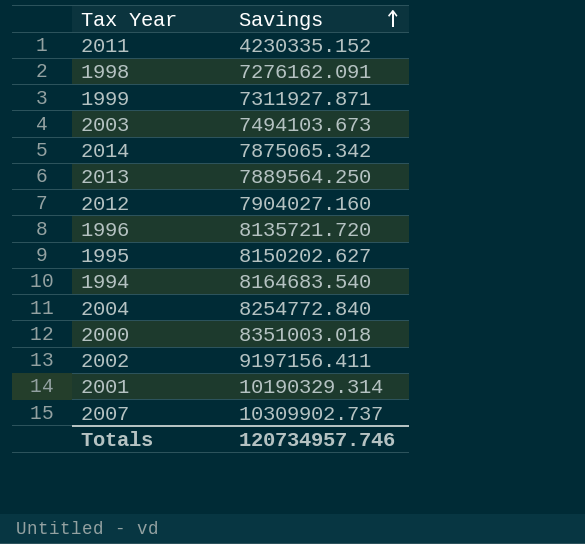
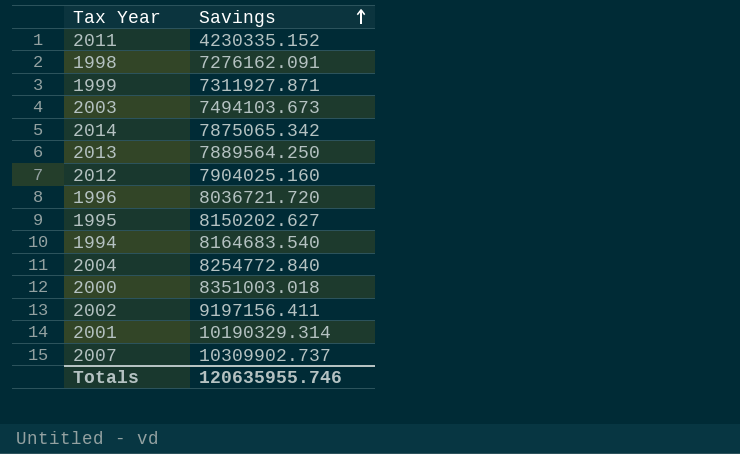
2012 | Savings: 7904027.160 -> 7904025.160
1996 | Savings: 8135721.720 -> 8036721.720
Totals | Savings: 120734957.746 -> 120635955.746

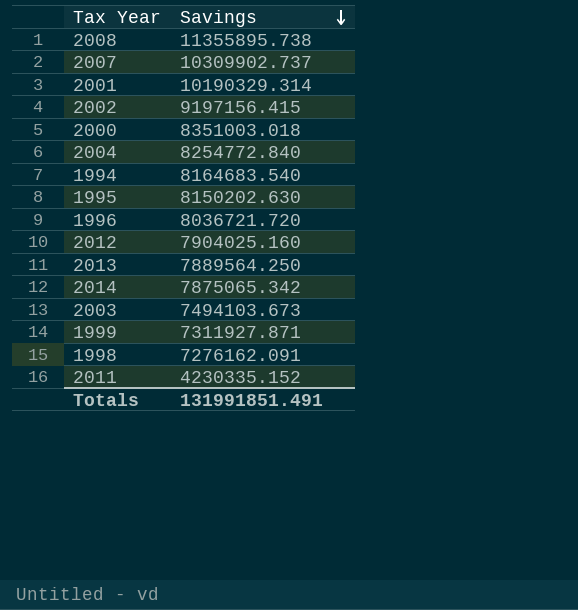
row order: Savings ascending -> Savings descending
row 2008: none -> 11355895.738
2002 | Savings: 9197156.411 -> 9197156.415
1995 | Savings: 8150202.627 -> 8150202.630
Totals | Savings: 120635955.746 -> 131991851.491

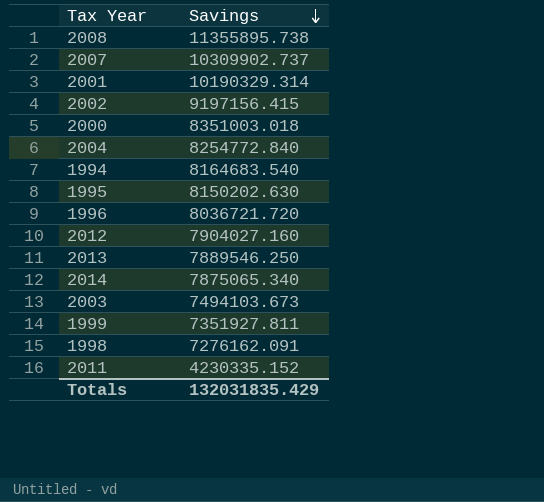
2012 | Savings: 7904025.160 -> 7904027.160
2013 | Savings: 7889564.250 -> 7889546.250
2014 | Savings: 7875065.342 -> 7875065.340
1999 | Savings: 7311927.871 -> 7351927.811
Totals | Savings: 131991851.491 -> 132031835.429

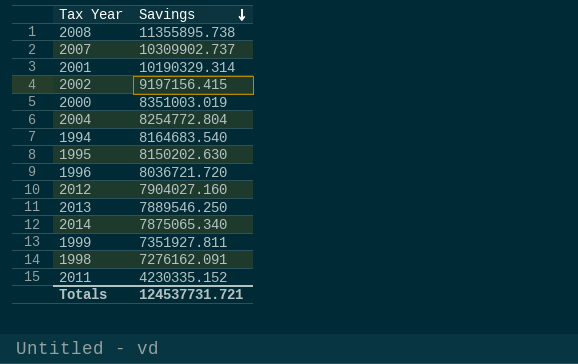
row 2003: 7494103.673 -> none
2000 | Savings: 8351003.018 -> 8351003.019
2004 | Savings: 8254772.840 -> 8254772.804
Totals | Savings: 132031835.429 -> 124537731.721

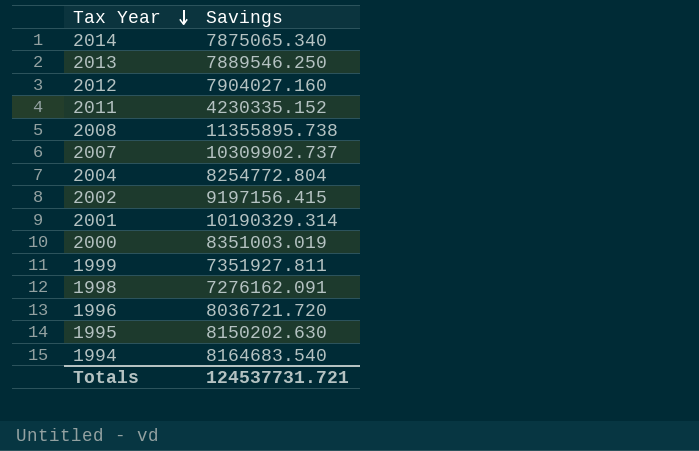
row order: Savings descending -> Tax Year descending

